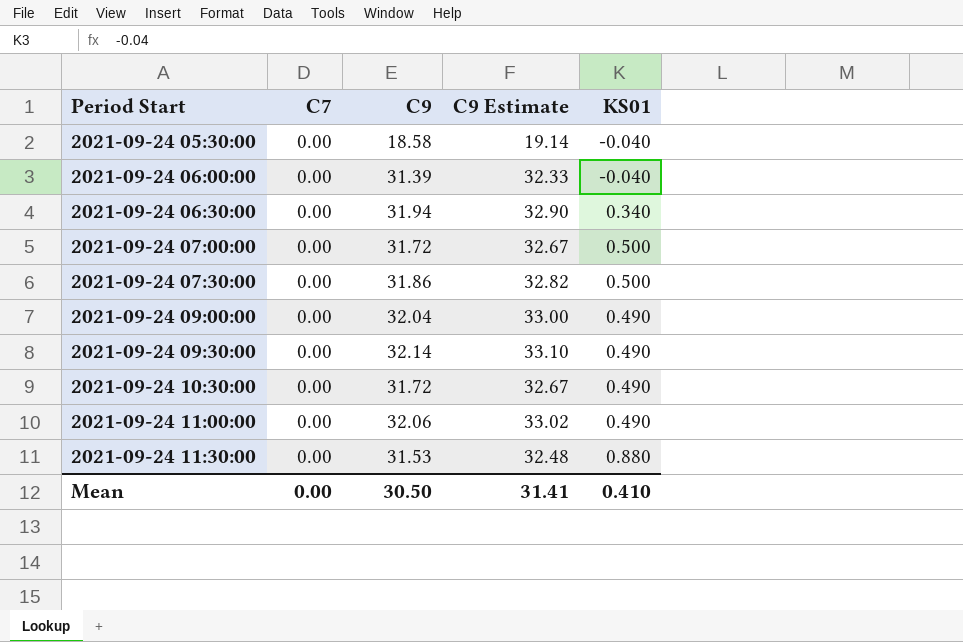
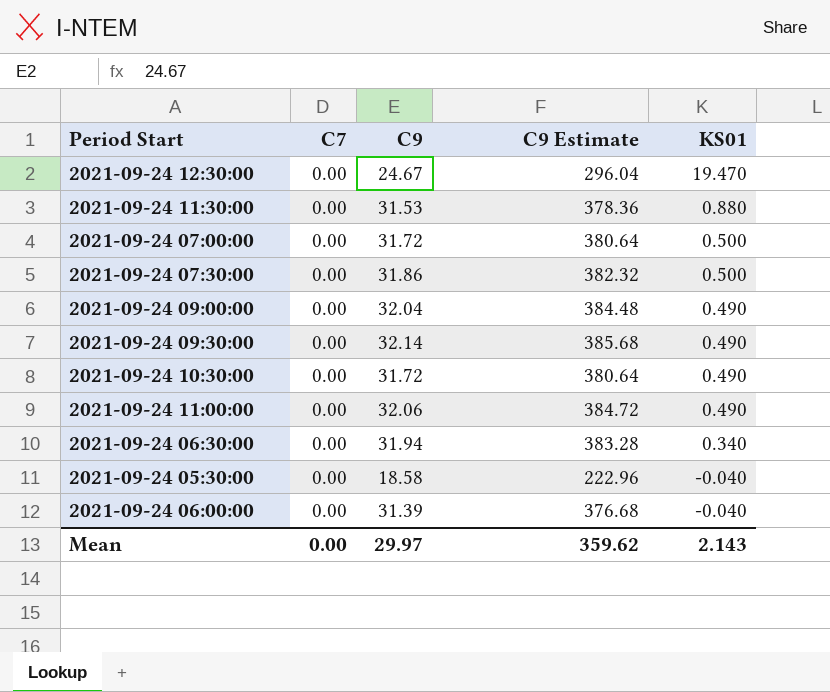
row order: Period Start ascending -> KS01 descending
column C9 Estimate | formula: [C9] * 1.03 -> [C9] * 12
row 2021-09-24 12:30:00: none -> 0.00 | 24.67 | 296.04 | 19.470
Mean | C9: 30.50 -> 29.97
Mean | C9 Estimate: 31.41 -> 359.62
Mean | KS01: 0.410 -> 2.143

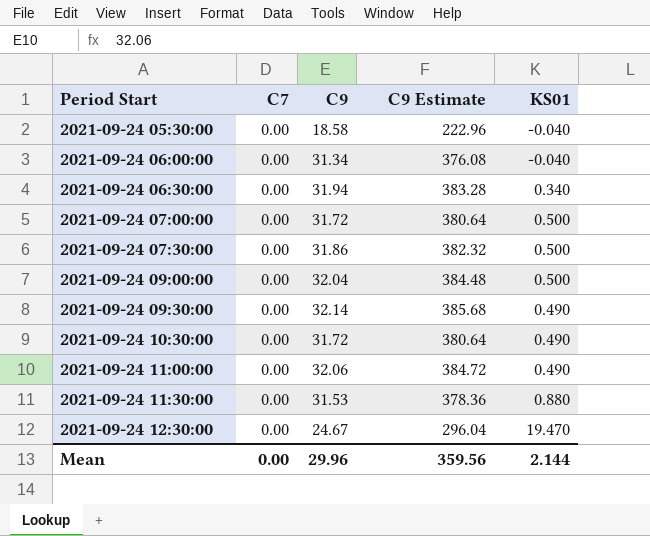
row order: KS01 descending -> Period Start ascending
2021-09-24 06:00:00 | C9: 31.39 -> 31.34
2021-09-24 06:00:00 | C9 Estimate: 376.68 -> 376.08
2021-09-24 09:00:00 | KS01: 0.490 -> 0.500
Mean | C9: 29.97 -> 29.96
Mean | C9 Estimate: 359.62 -> 359.56
Mean | KS01: 2.143 -> 2.144

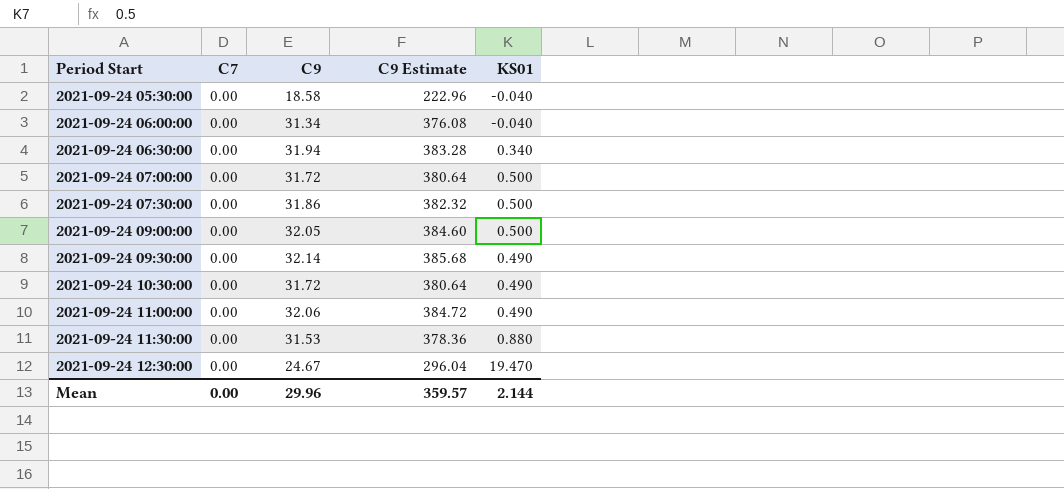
2021-09-24 09:00:00 | C9: 32.04 -> 32.05
2021-09-24 09:00:00 | C9 Estimate: 384.48 -> 384.60
Mean | C9 Estimate: 359.56 -> 359.57

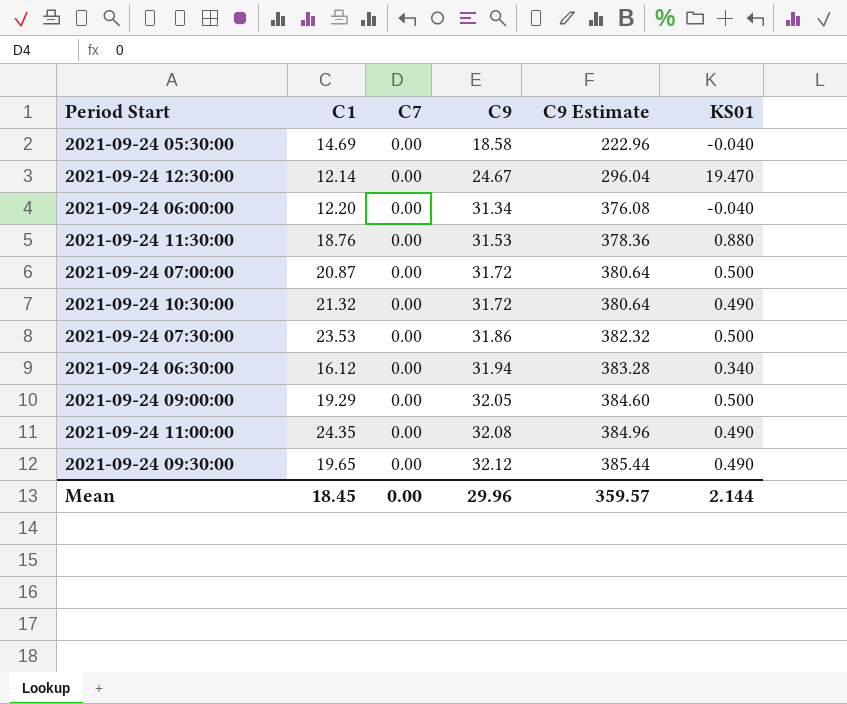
row order: Period Start ascending -> C9 ascending
column C1 | position: none -> 2
2021-09-24 11:00:00 | C9: 32.06 -> 32.08
2021-09-24 11:00:00 | C9 Estimate: 384.72 -> 384.96
2021-09-24 09:30:00 | C9: 32.14 -> 32.12
2021-09-24 09:30:00 | C9 Estimate: 385.68 -> 385.44

